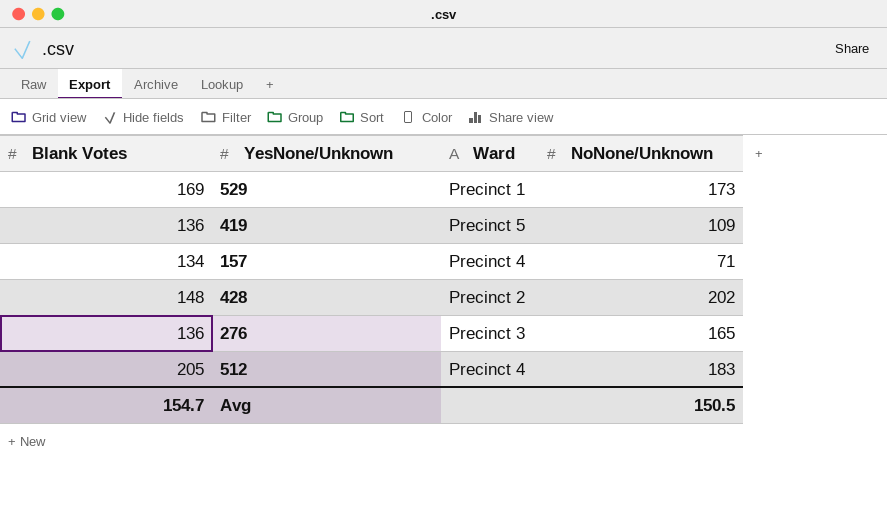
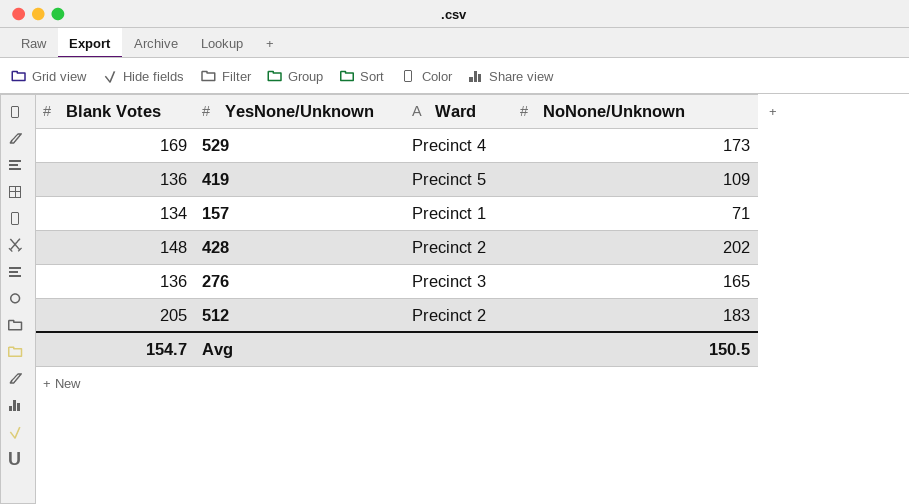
529 | Ward: Precinct 1 -> Precinct 4
157 | Ward: Precinct 4 -> Precinct 1
512 | Ward: Precinct 4 -> Precinct 2

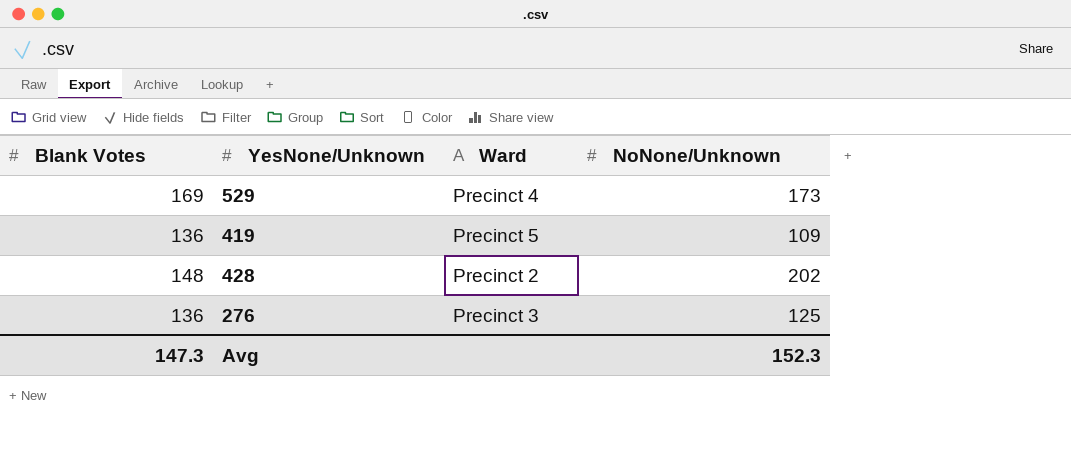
row 157: 134 | Precinct 1 | 71 -> none
row 512: 205 | Precinct 2 | 183 -> none
276 | NoNone/Unknown: 165 -> 125
Avg | Blank Votes: 154.7 -> 147.3
Avg | NoNone/Unknown: 150.5 -> 152.3

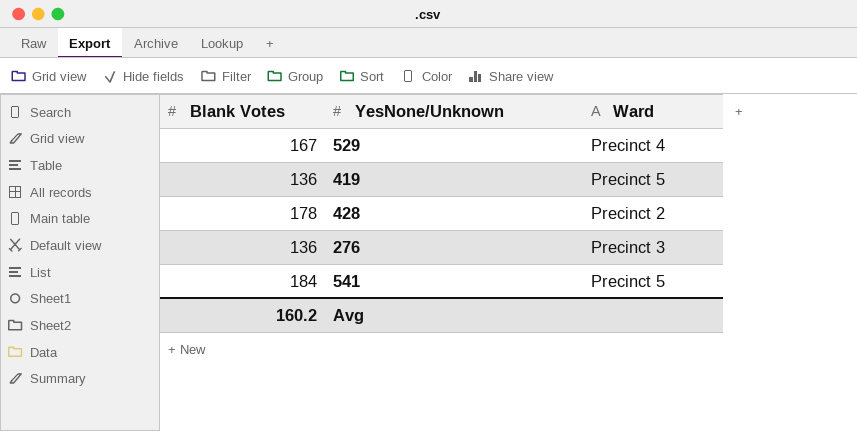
column NoNone/Unknown | position: 4 -> none
529 | Blank Votes: 169 -> 167
428 | Blank Votes: 148 -> 178
row 541: none -> 184 | Precinct 5
Avg | Blank Votes: 147.3 -> 160.2

